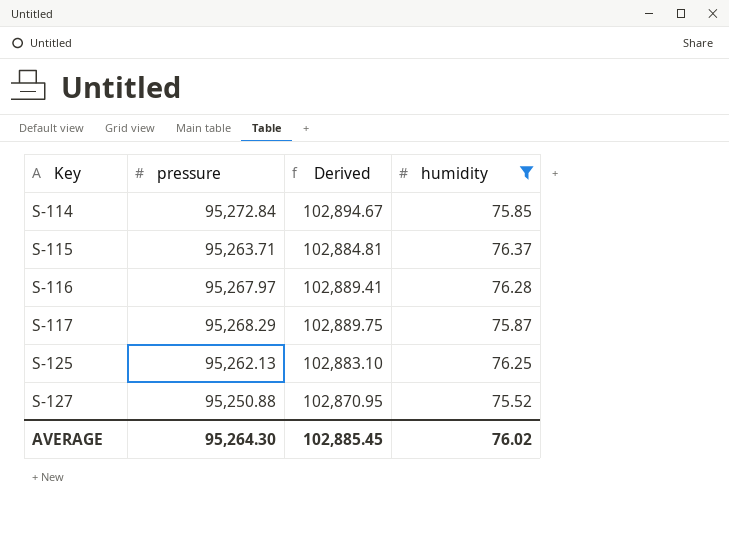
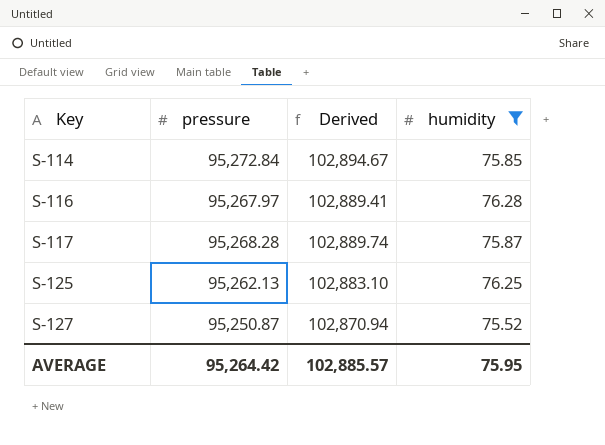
row S-115: 95,263.71 | 102,884.81 | 76.37 -> none
S-117 | pressure: 95,268.29 -> 95,268.28
S-117 | Derived: 102,889.75 -> 102,889.74
S-127 | pressure: 95,250.88 -> 95,250.87
S-127 | Derived: 102,870.95 -> 102,870.94
AVERAGE | pressure: 95,264.30 -> 95,264.42
AVERAGE | Derived: 102,885.45 -> 102,885.57
AVERAGE | humidity: 76.02 -> 75.95

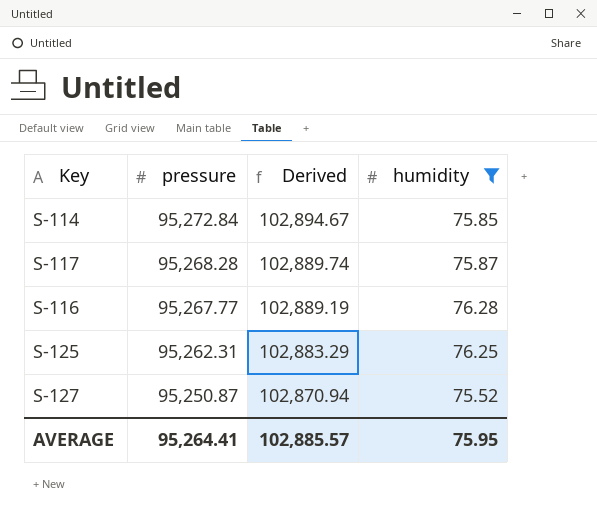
row order: Key ascending -> pressure descending
S-116 | pressure: 95,267.97 -> 95,267.77
S-116 | Derived: 102,889.41 -> 102,889.19
S-125 | pressure: 95,262.13 -> 95,262.31
S-125 | Derived: 102,883.10 -> 102,883.29
AVERAGE | pressure: 95,264.42 -> 95,264.41

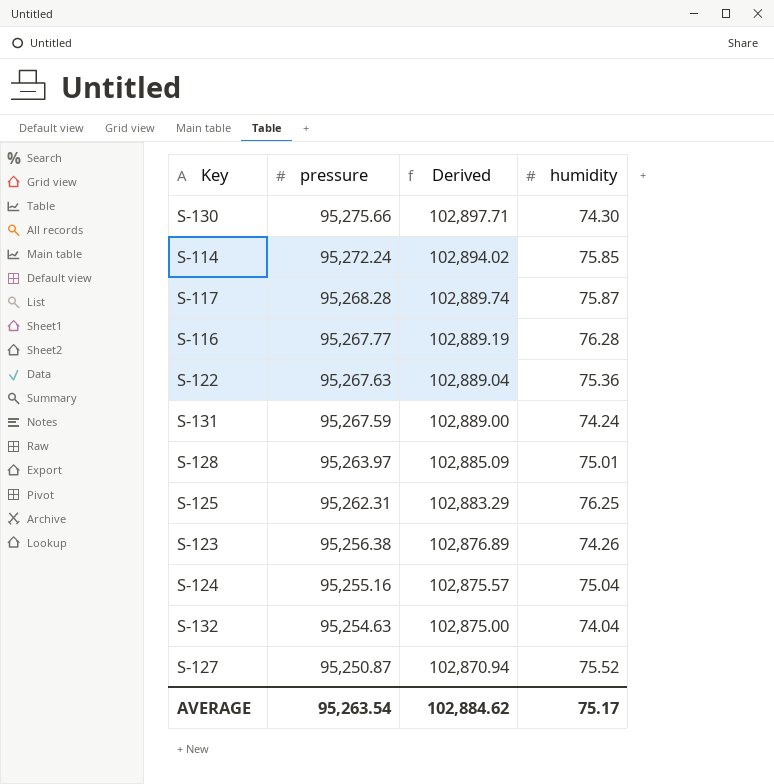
filter: humidity >= 75.52 -> none
S-114 | pressure: 95,272.84 -> 95,272.24
S-114 | Derived: 102,894.67 -> 102,894.02
AVERAGE | pressure: 95,264.41 -> 95,263.54
AVERAGE | Derived: 102,885.57 -> 102,884.62
AVERAGE | humidity: 75.95 -> 75.17

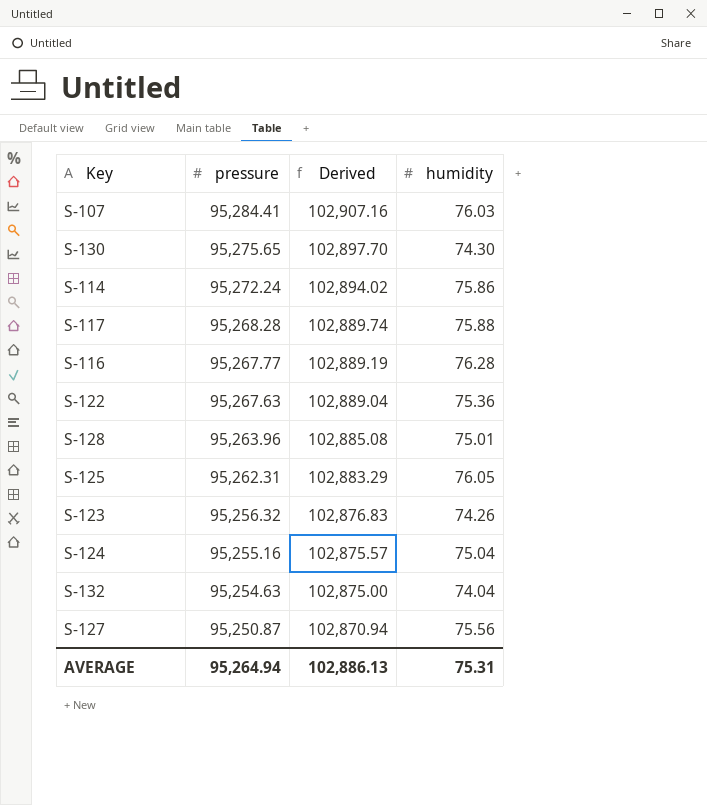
row S-131: 95,267.59 | 102,889.00 | 74.24 -> none
row S-107: none -> 95,284.41 | 102,907.16 | 76.03
S-130 | pressure: 95,275.66 -> 95,275.65
S-130 | Derived: 102,897.71 -> 102,897.70
S-114 | humidity: 75.85 -> 75.86
S-117 | humidity: 75.87 -> 75.88
S-128 | pressure: 95,263.97 -> 95,263.96
S-128 | Derived: 102,885.09 -> 102,885.08
S-125 | humidity: 76.25 -> 76.05
S-123 | pressure: 95,256.38 -> 95,256.32
S-123 | Derived: 102,876.89 -> 102,876.83
S-127 | humidity: 75.52 -> 75.56
AVERAGE | pressure: 95,263.54 -> 95,264.94
AVERAGE | Derived: 102,884.62 -> 102,886.13
AVERAGE | humidity: 75.17 -> 75.31

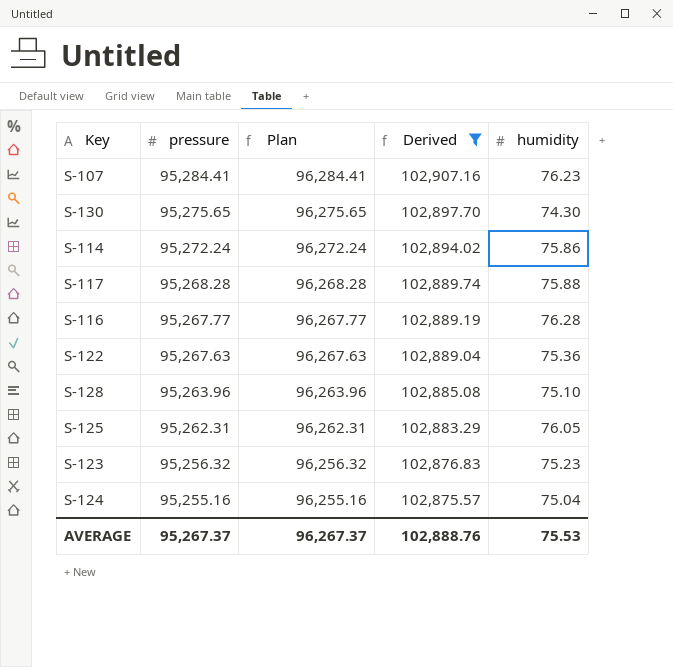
filter: none -> Derived >= 102,875.57
column Plan | formula: none -> [pressure] + 1000
S-107 | humidity: 76.03 -> 76.23
S-128 | humidity: 75.01 -> 75.10
S-123 | humidity: 74.26 -> 75.23
AVERAGE | pressure: 95,264.94 -> 95,267.37
AVERAGE | Derived: 102,886.13 -> 102,888.76
AVERAGE | humidity: 75.31 -> 75.53

